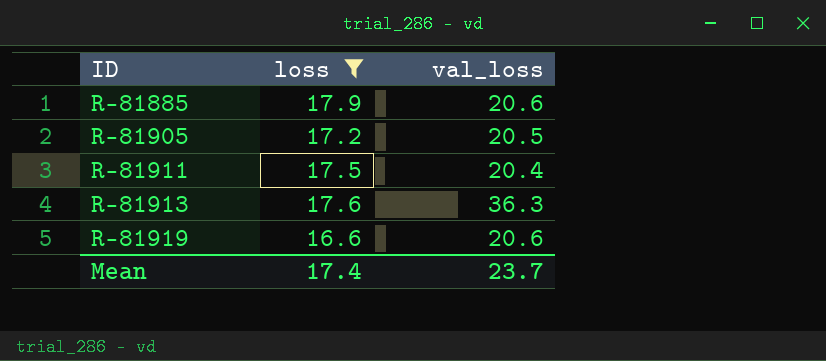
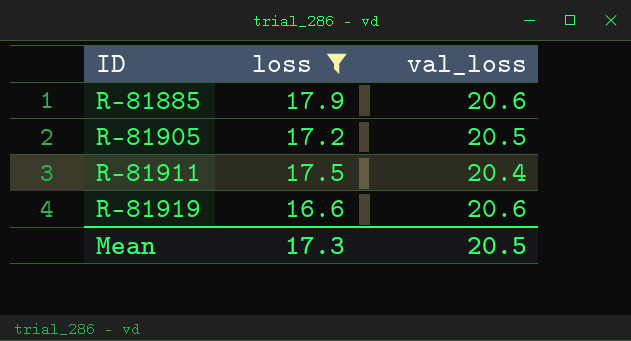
row R-81913: 17.6 | 36.3 -> none
Mean | loss: 17.4 -> 17.3
Mean | val_loss: 23.7 -> 20.5

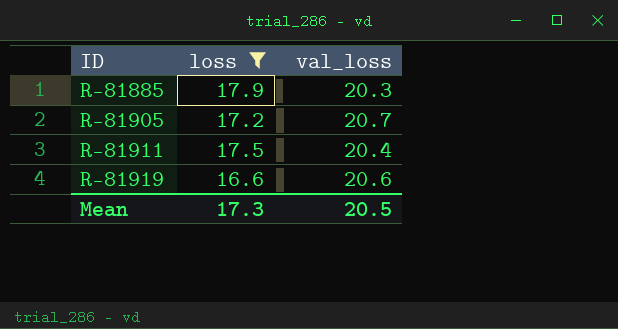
R-81885 | val_loss: 20.6 -> 20.3
R-81905 | val_loss: 20.5 -> 20.7

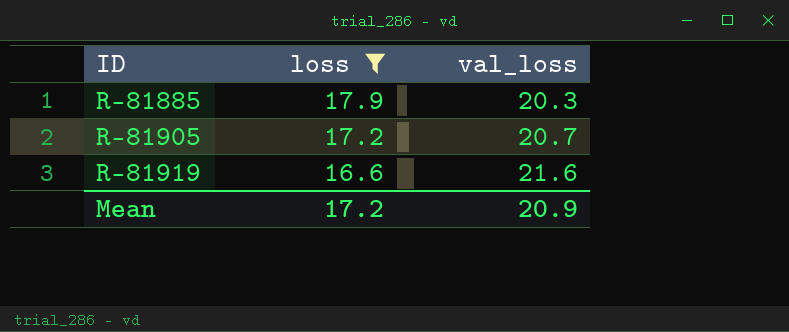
row R-81911: 17.5 | 20.4 -> none
R-81919 | val_loss: 20.6 -> 21.6
Mean | loss: 17.3 -> 17.2
Mean | val_loss: 20.5 -> 20.9

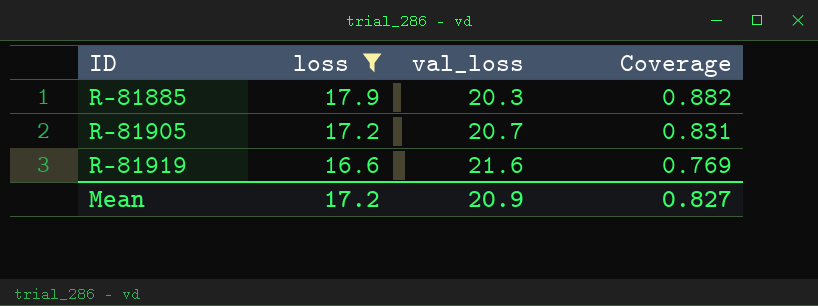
column Coverage | formula: none -> [loss] / [val_loss]

